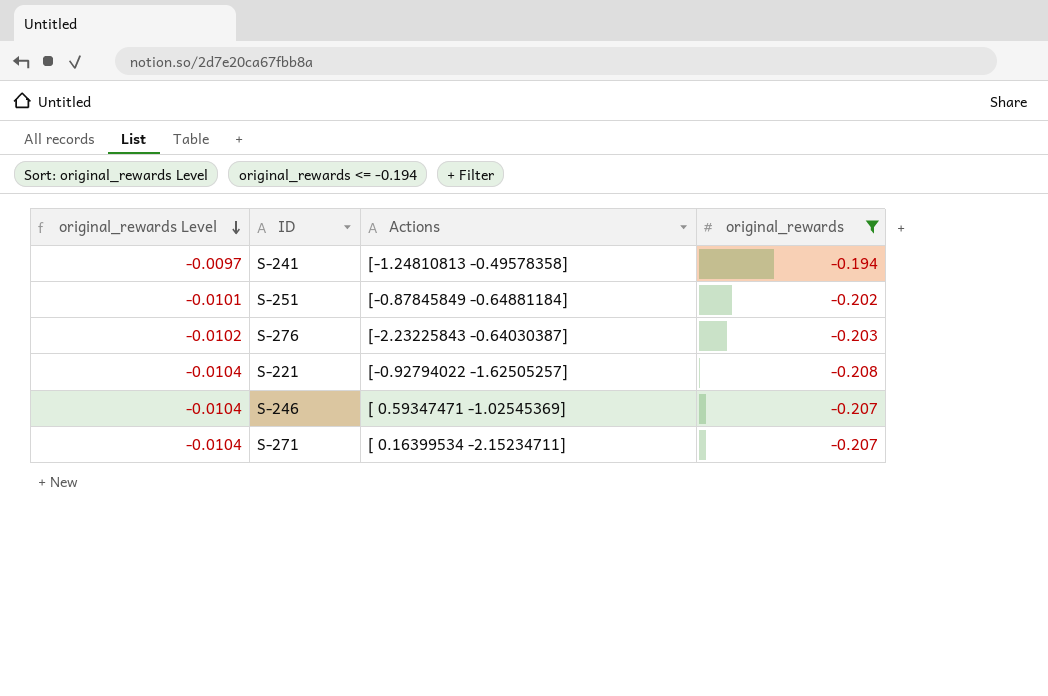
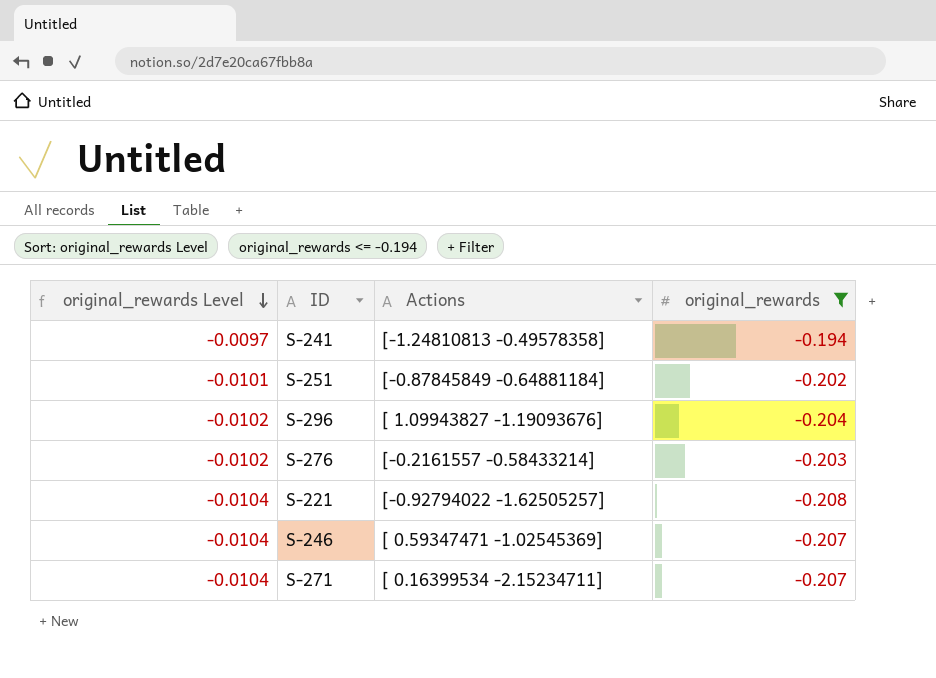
row S-296: none -> -0.0102 | [ 1.09943827 -1.19093676] | -0.204
S-276 | Actions: [-2.23225843 -0.64030387] -> [-0.2161557 -0.58433214]

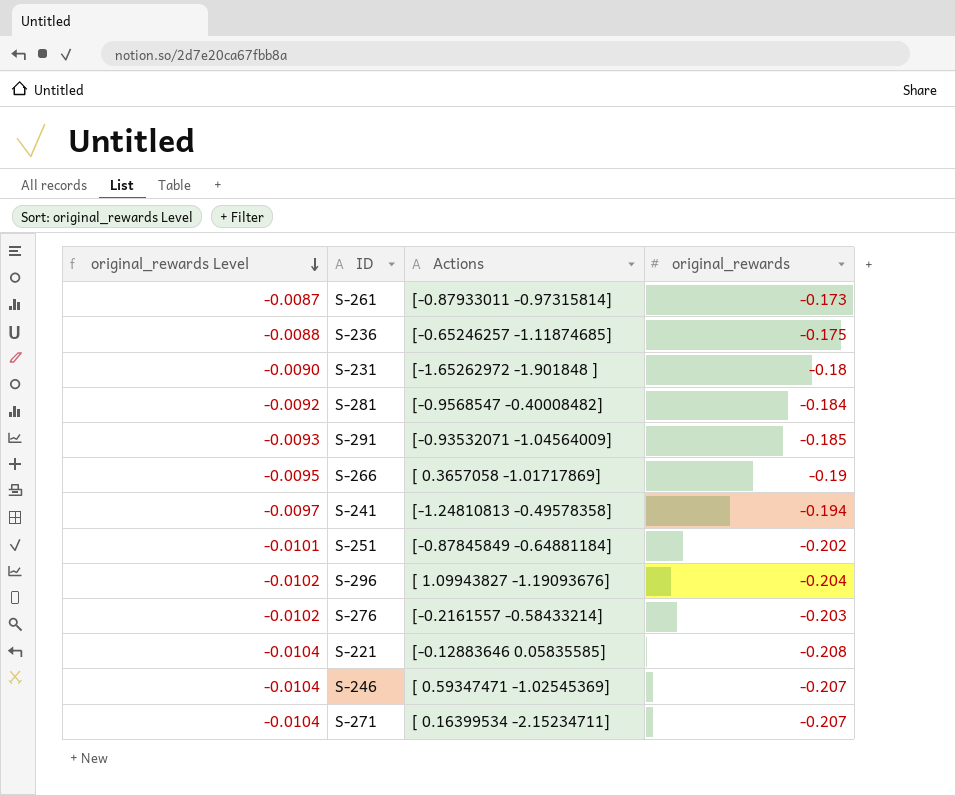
filter: original_rewards <= -0.194 -> none
S-221 | Actions: [-0.92794022 -1.62505257] -> [-0.12883646 0.05835585]

